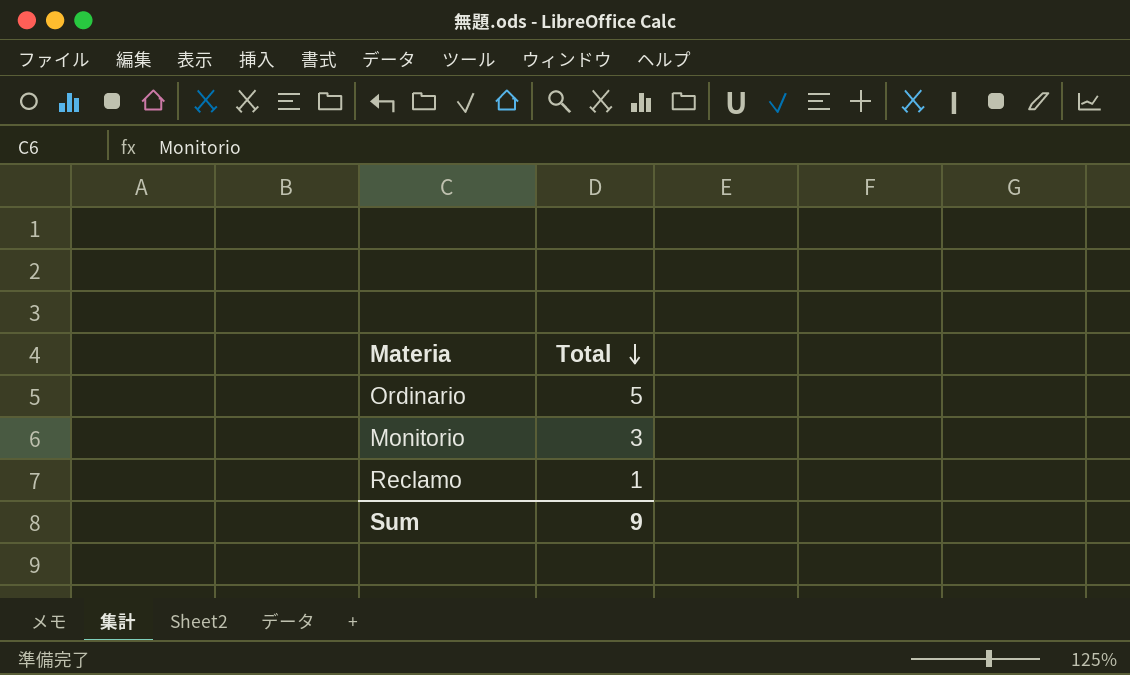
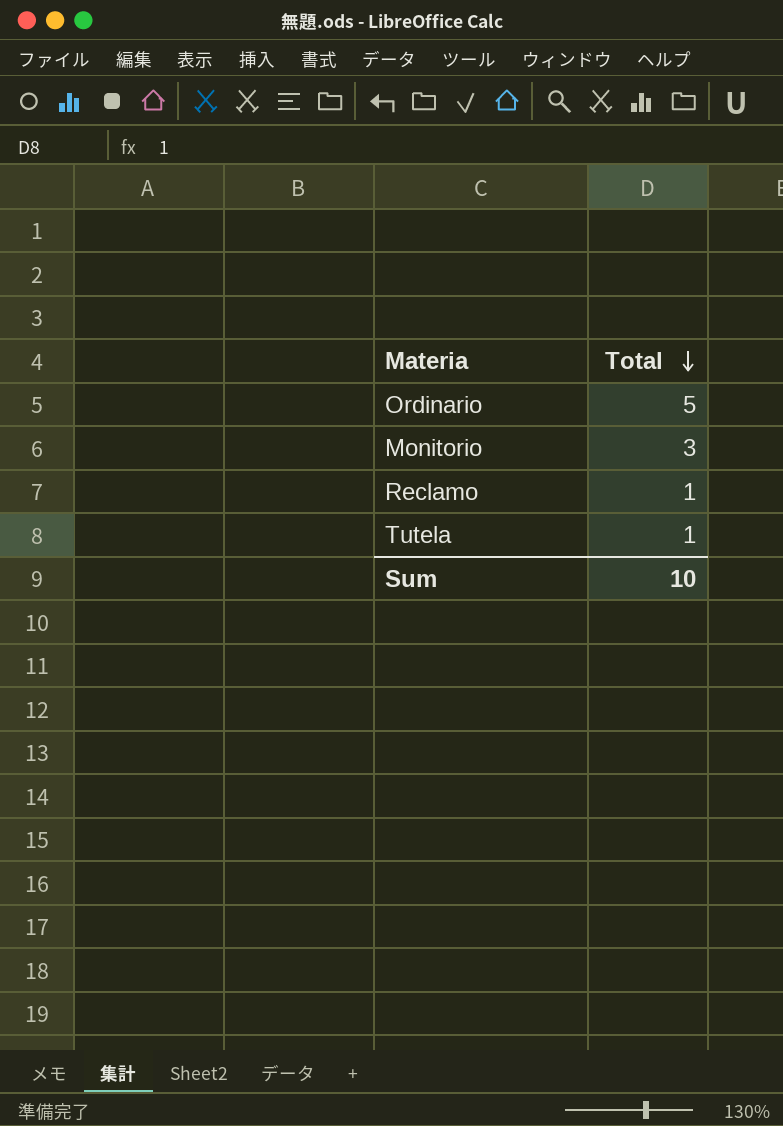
row Tutela: none -> 1
Sum | Total: 9 -> 10

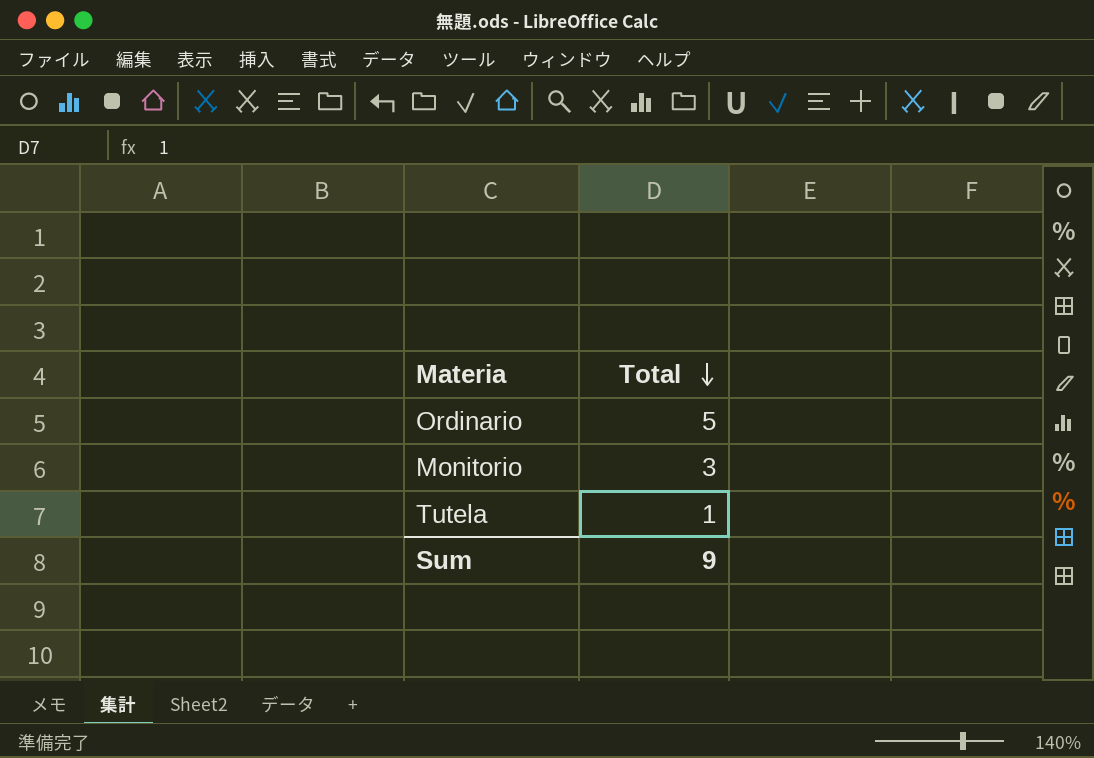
row Reclamo: 1 -> none
Sum | Total: 10 -> 9

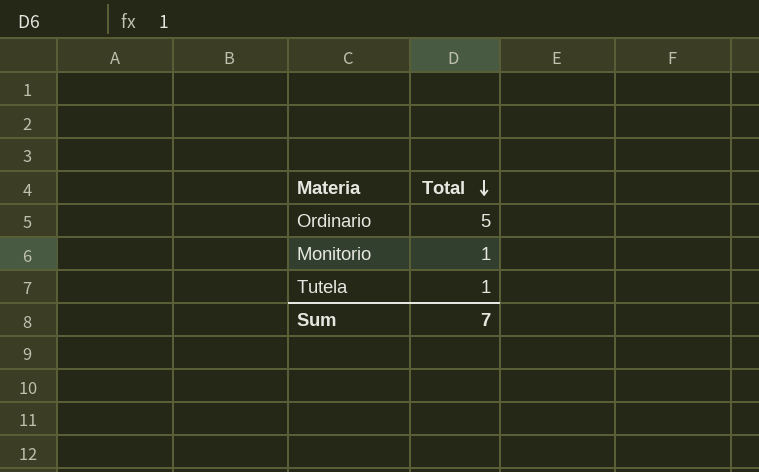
Monitorio | Total: 3 -> 1
Sum | Total: 9 -> 7

